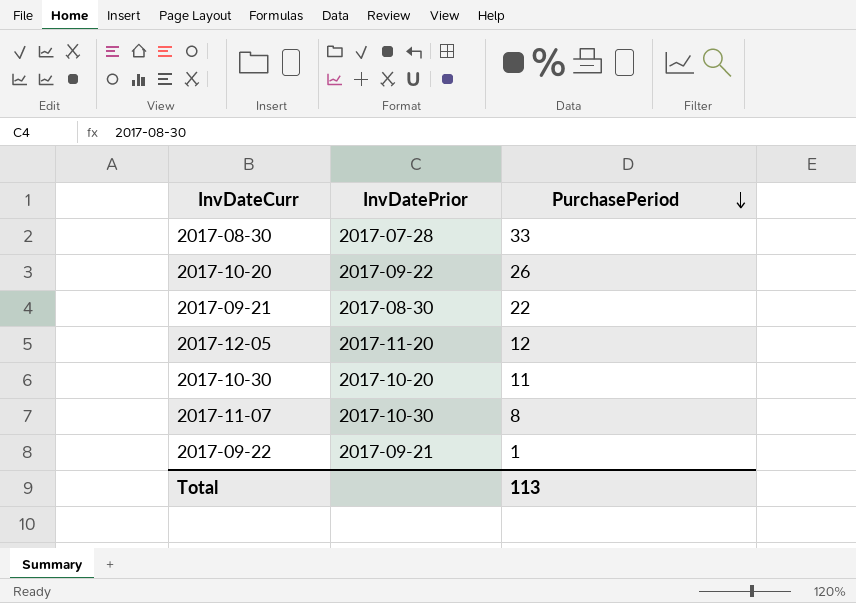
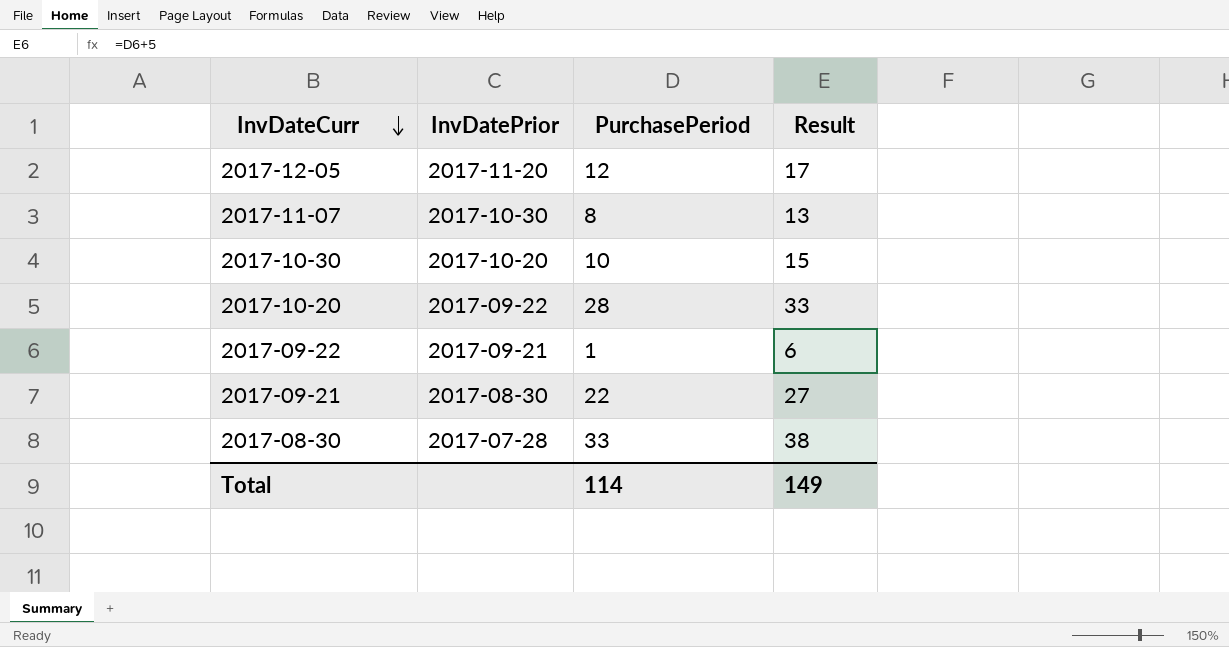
row order: PurchasePeriod descending -> InvDateCurr descending
column Result | formula: none -> [PurchasePeriod] + 5
2017-10-30 | PurchasePeriod: 11 -> 10
2017-10-20 | PurchasePeriod: 26 -> 28
Total | PurchasePeriod: 113 -> 114

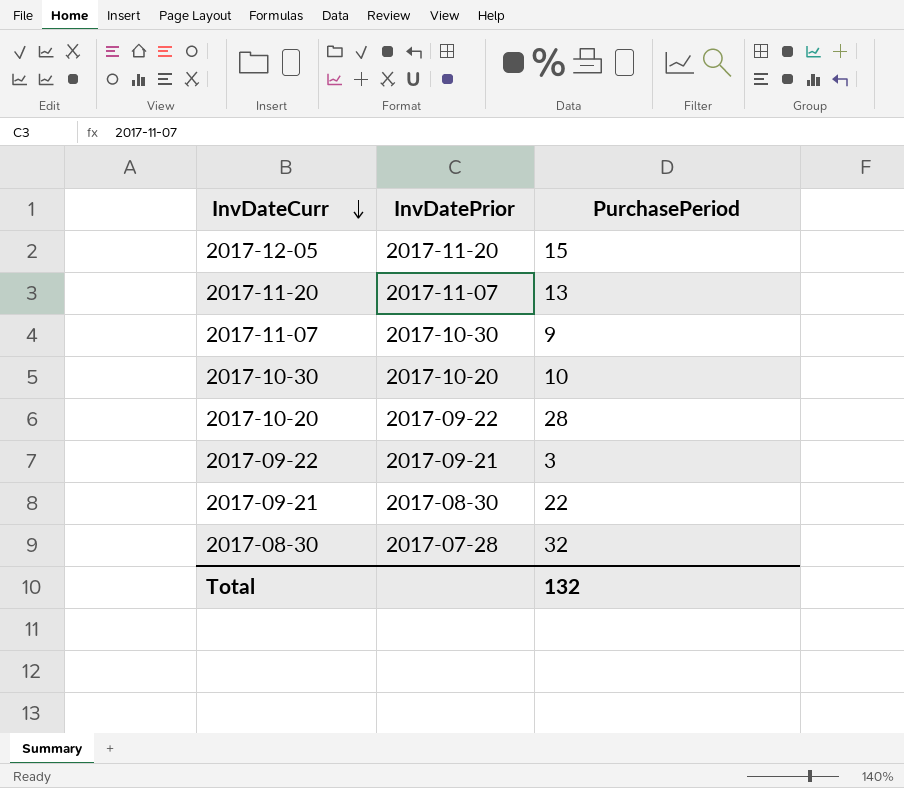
column Result | formula: [PurchasePeriod] + 5 -> none
2017-12-05 | PurchasePeriod: 12 -> 15
row 2017-11-20: none -> 2017-11-07 | 13
2017-11-07 | PurchasePeriod: 8 -> 9
2017-09-22 | PurchasePeriod: 1 -> 3
2017-08-30 | PurchasePeriod: 33 -> 32
Total | PurchasePeriod: 114 -> 132

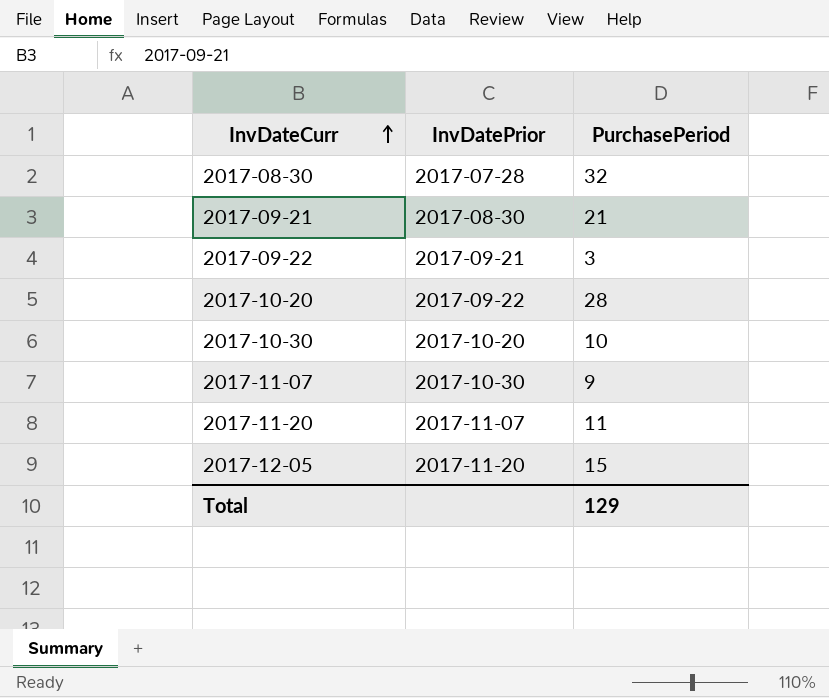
row order: InvDateCurr descending -> InvDateCurr ascending
2017-09-21 | PurchasePeriod: 22 -> 21
2017-11-20 | PurchasePeriod: 13 -> 11
Total | PurchasePeriod: 132 -> 129

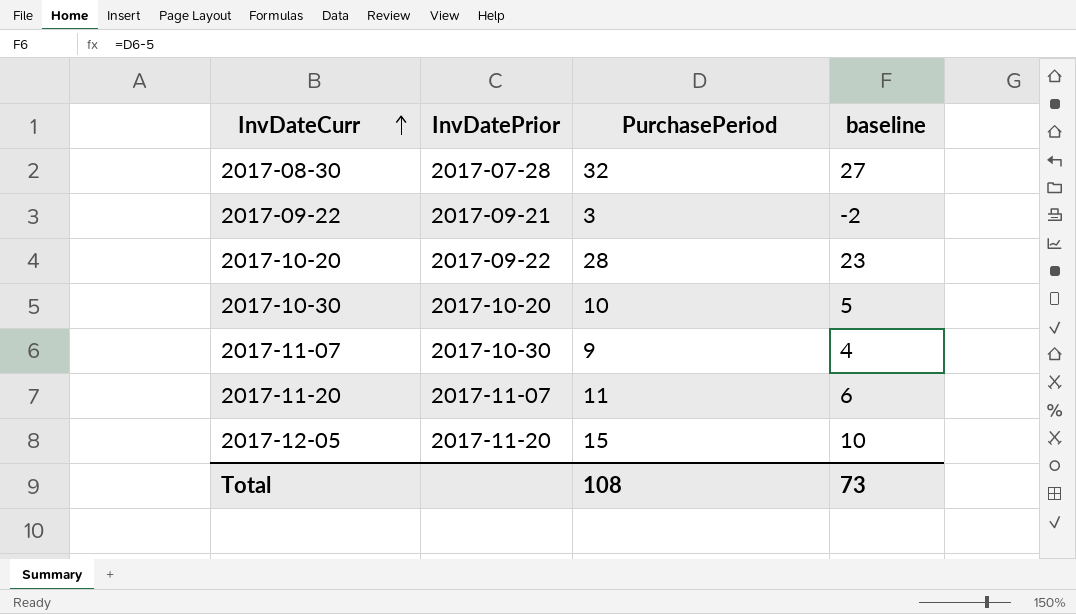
column baseline | formula: none -> [PurchasePeriod] - 5
row 2017-09-21: 2017-08-30 | 21 -> none
Total | PurchasePeriod: 129 -> 108

